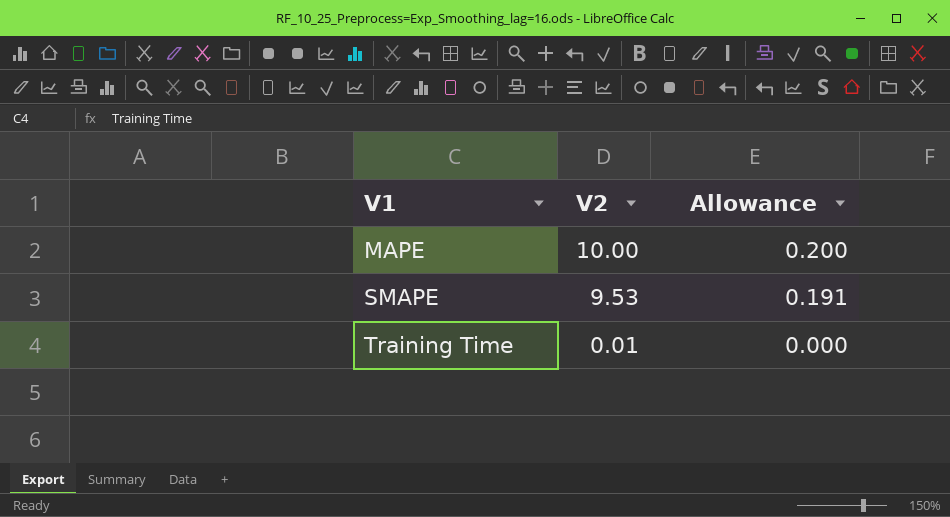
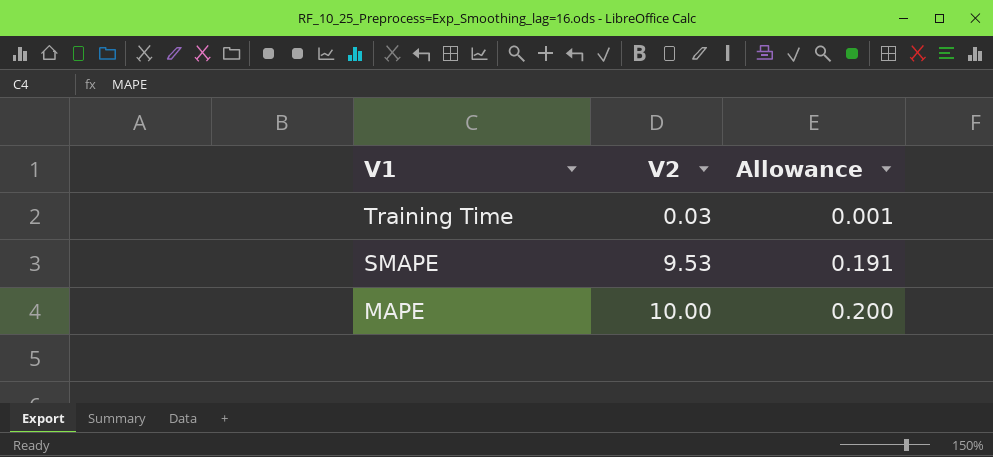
row order: V1 ascending -> V1 descending
Training Time | V2: 0.01 -> 0.03
Training Time | Allowance: 0.000 -> 0.001

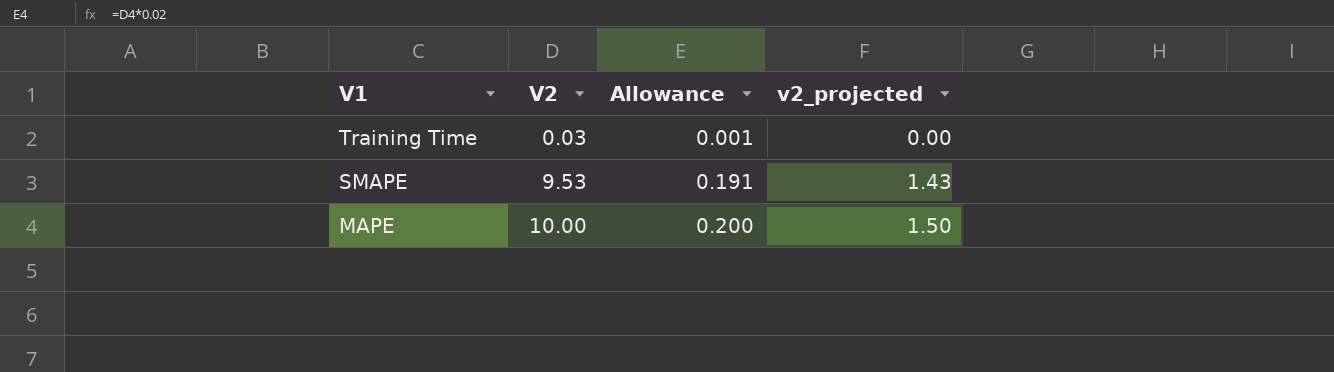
column v2_projected | formula: none -> [V2] * 0.15

